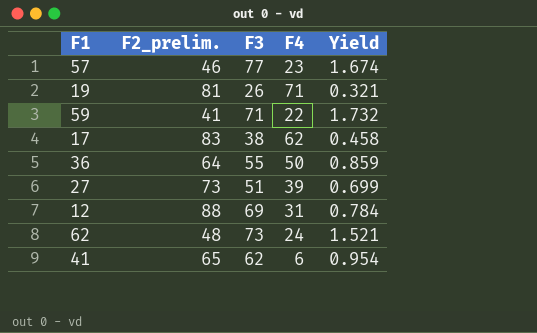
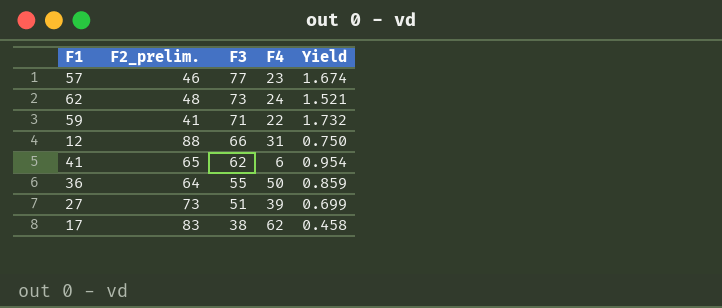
row order: none -> F3 descending
row 19: 81 | 26 | 71 | 0.321 -> none
12 | F3: 69 -> 66
12 | Yield: 0.784 -> 0.750

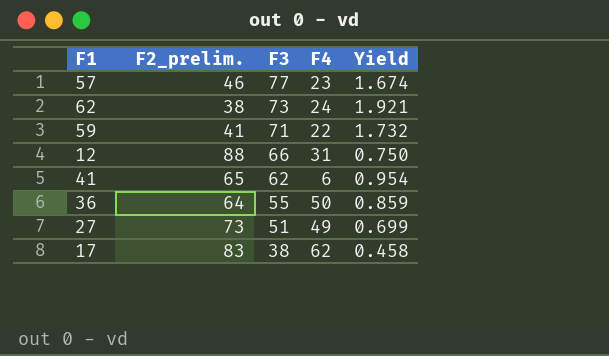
62 | F2_prelim.: 48 -> 38
62 | Yield: 1.521 -> 1.921
27 | F4: 39 -> 49

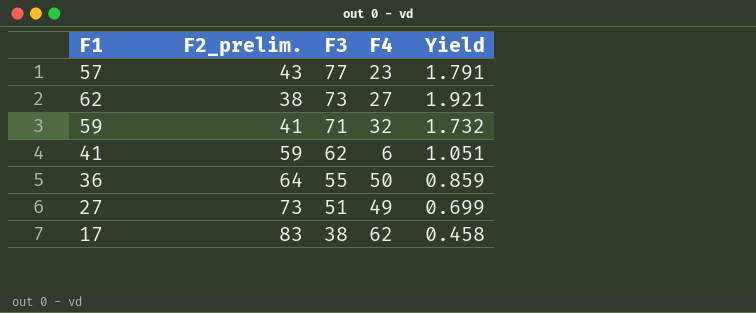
row 12: 88 | 66 | 31 | 0.750 -> none
57 | F2_prelim.: 46 -> 43
57 | Yield: 1.674 -> 1.791
62 | F4: 24 -> 27
59 | F4: 22 -> 32
41 | F2_prelim.: 65 -> 59
41 | Yield: 0.954 -> 1.051

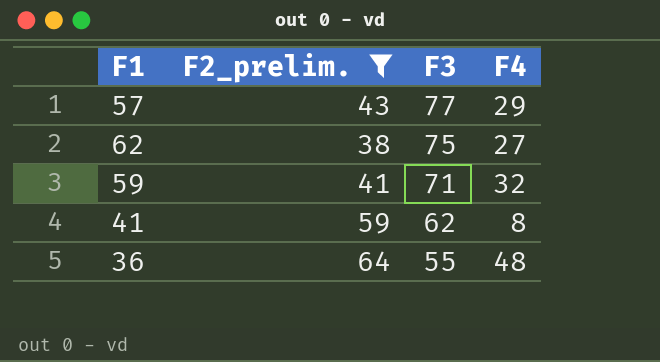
filter: none -> F2_prelim. <= 64
column Yield | formula: [F3] / [F2_prelim.] -> none
57 | F4: 23 -> 29
62 | F3: 73 -> 75
41 | F4: 6 -> 8
36 | F4: 50 -> 48

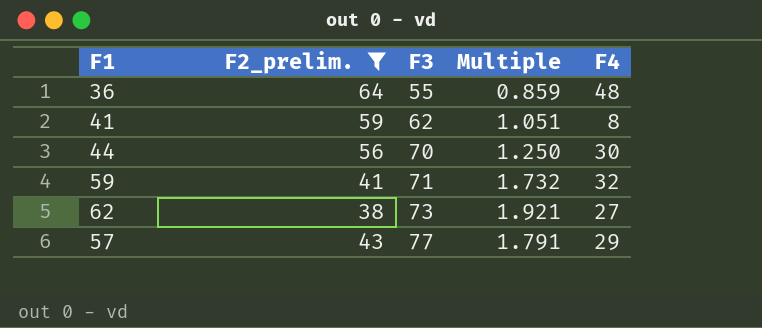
row order: F3 descending -> F3 ascending
column Multiple | formula: none -> [F3] / [F2_prelim.]
row 44: none -> 56 | 70 | 1.250 | 30
62 | F3: 75 -> 73

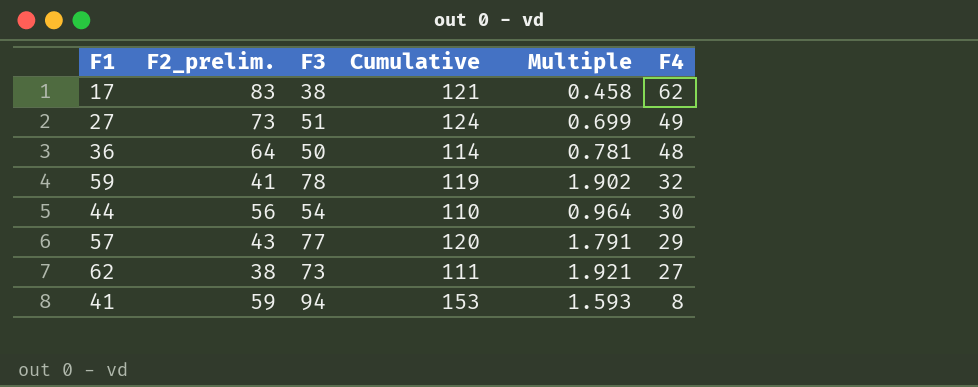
filter: F2_prelim. <= 64 -> none
row order: F3 ascending -> F4 descending
column Cumulative | formula: none -> [F2_prelim.] + [F3]
36 | F3: 55 -> 50
36 | Multiple: 0.859 -> 0.781
59 | F3: 71 -> 78
59 | Multiple: 1.732 -> 1.902
44 | F3: 70 -> 54
44 | Multiple: 1.250 -> 0.964
41 | F3: 62 -> 94
41 | Multiple: 1.051 -> 1.593

